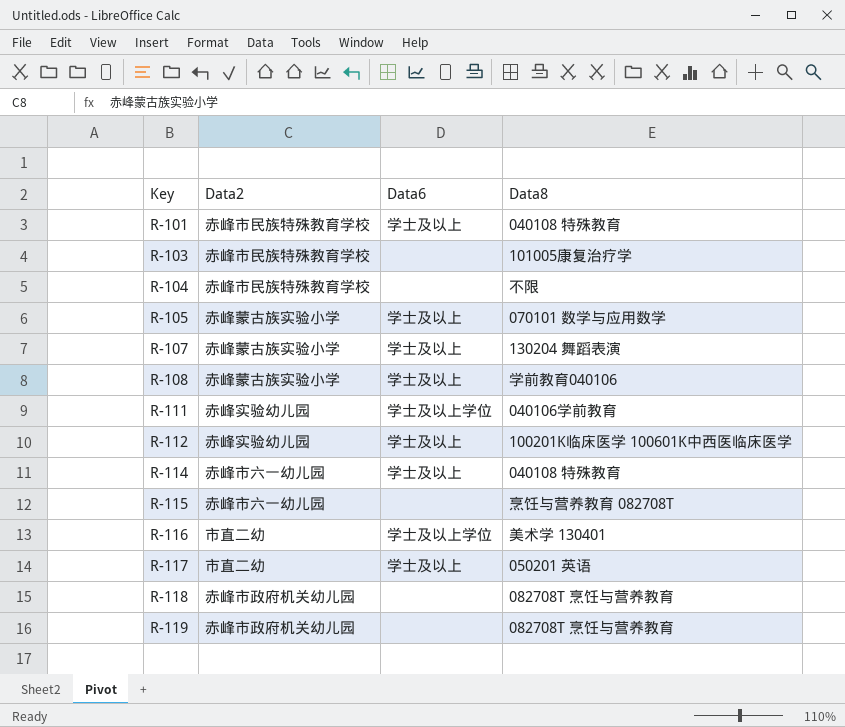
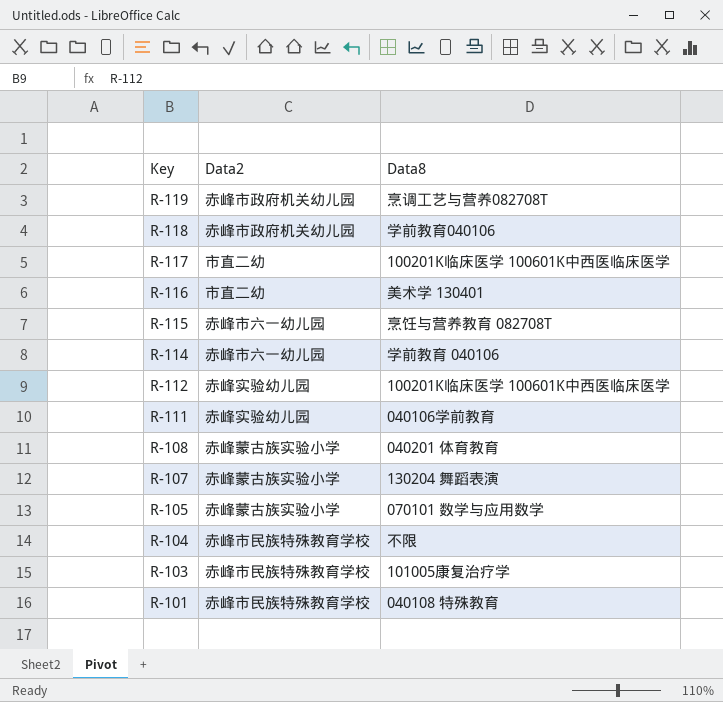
row order: Key ascending -> Key descending
column Data6 | position: 3 -> none
R-119 | Data8: 082708T 烹饪与营养教育 -> 烹调工艺与营养082708T
R-118 | Data8: 082708T 烹饪与营养教育 -> 学前教育040106
R-117 | Data8: 050201 英语 -> 100201K临床医学 100601K中西医临床医学
R-114 | Data8: 040108 特殊教育 -> 学前教育 040106
R-108 | Data8: 学前教育040106 -> 040201 体育教育

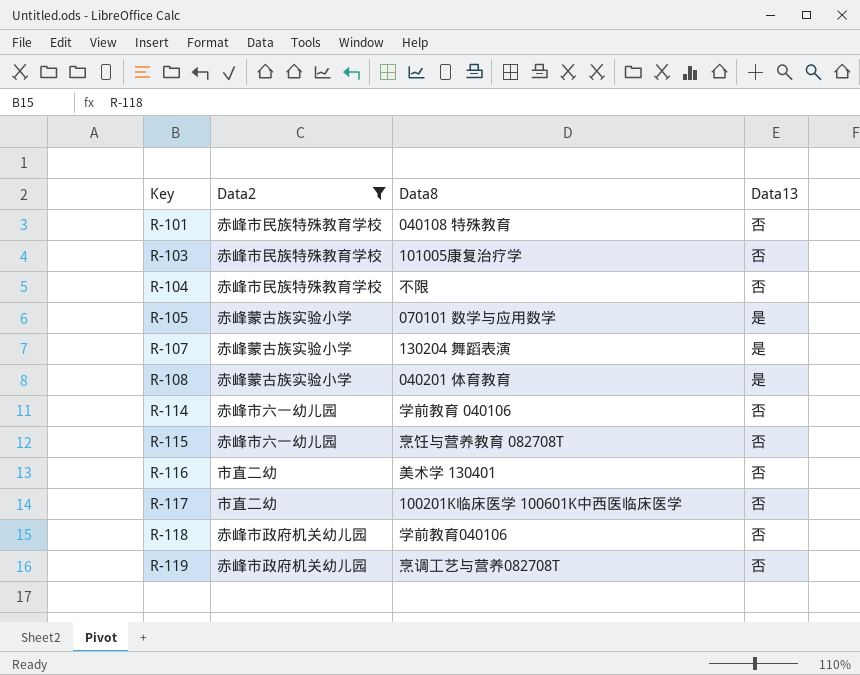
filter: none -> Data2 != 赤峰实验幼儿园
row order: Key descending -> Key ascending
column Data13 | position: none -> 4

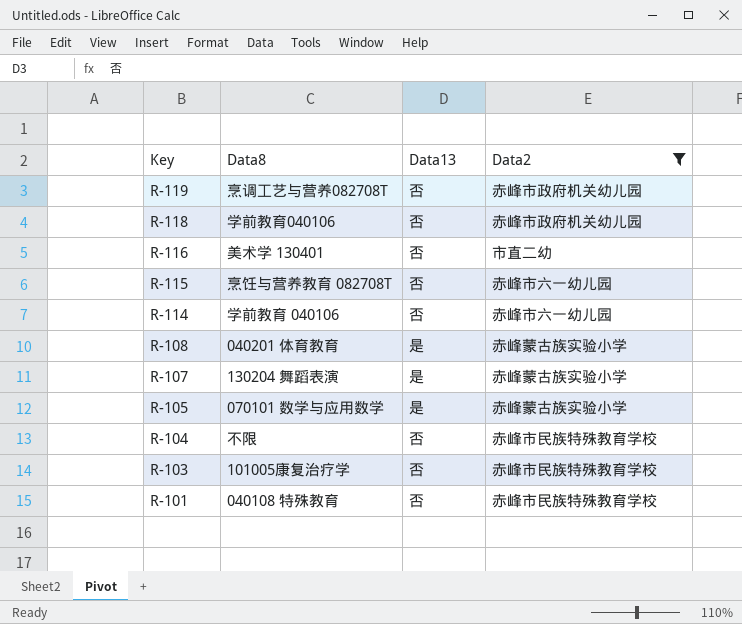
row order: Key ascending -> Key descending
column Data2 | position: 2 -> 4
row R-117: 市直二幼 | 100201K临床医学 100601K中西医临床医学 | 否 -> none

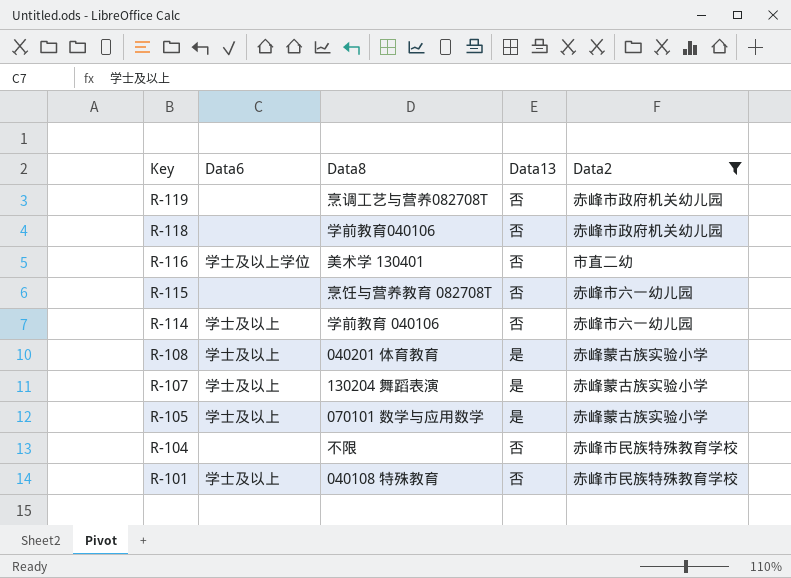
column Data6 | position: none -> 2
row R-103: 101005康复治疗学 | 否 | 赤峰市民族特殊教育学校 -> none

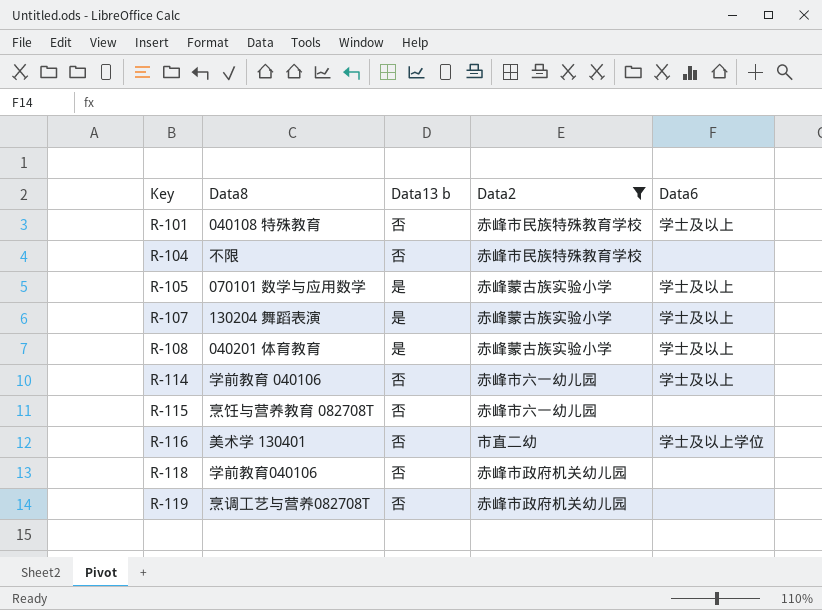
row order: Key descending -> Key ascending
column name: Data13 -> Data13 b
column Data6 | position: 2 -> 5

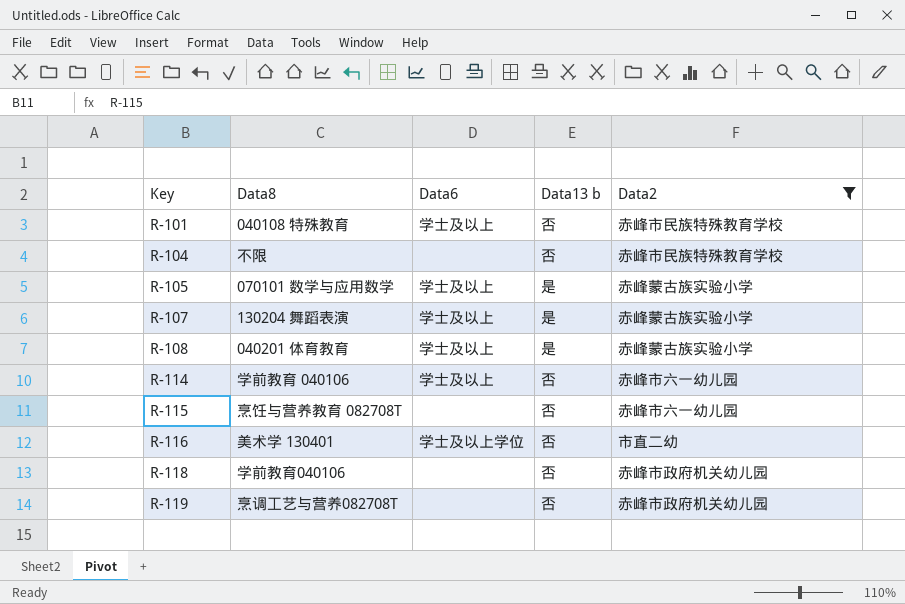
column Data6 | position: 5 -> 3

